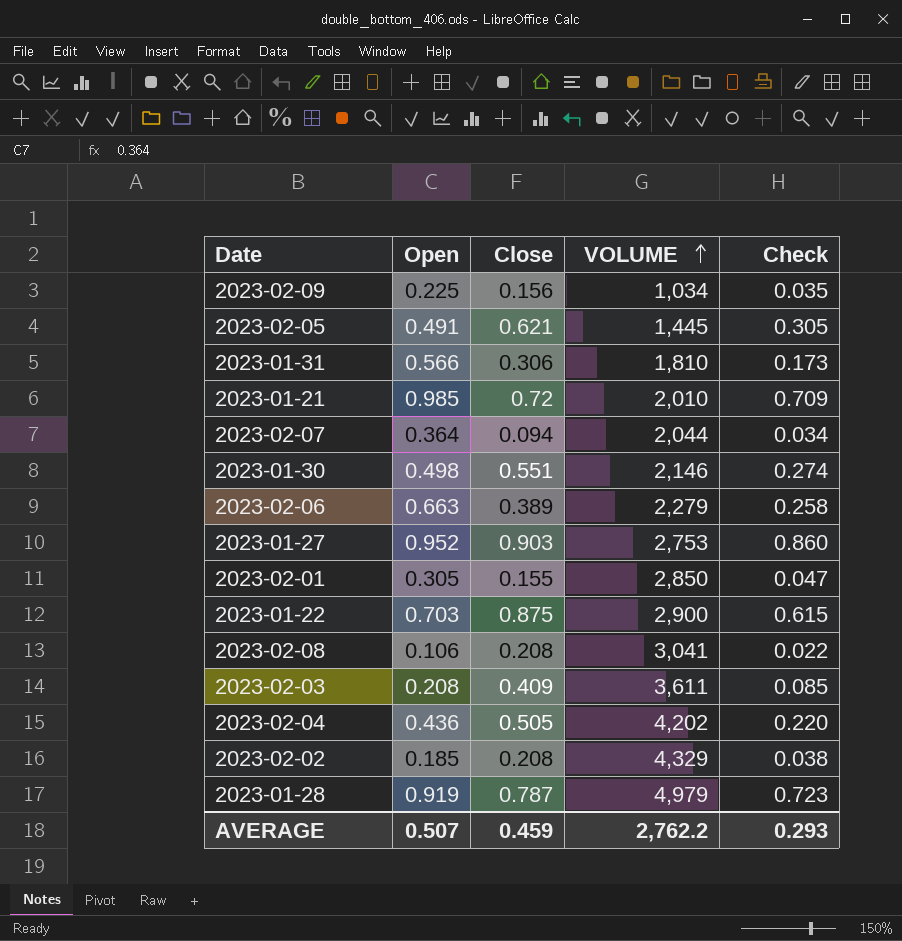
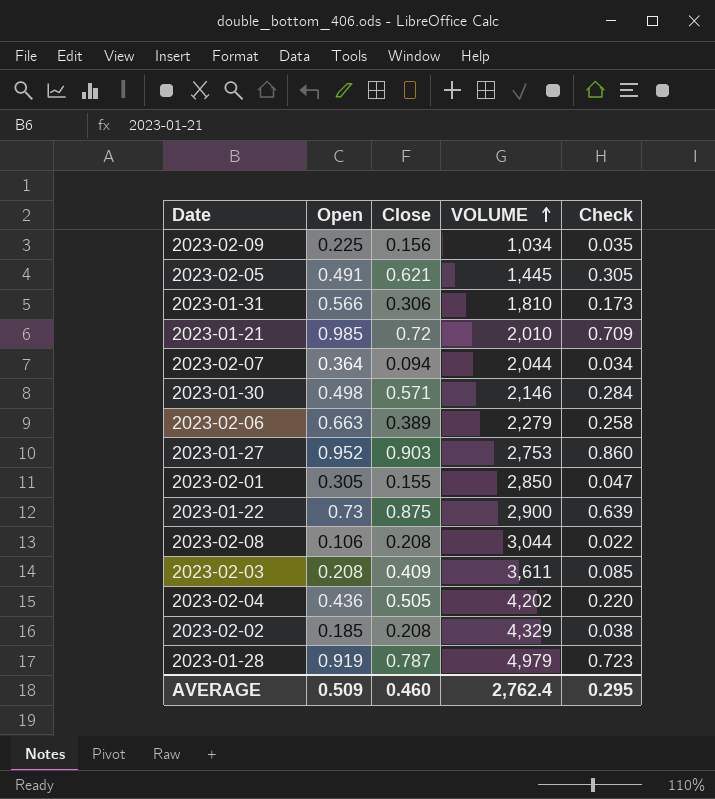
2023-01-30 | Close: 0.551 -> 0.571
2023-01-30 | Check: 0.274 -> 0.284
2023-01-22 | Open: 0.703 -> 0.73
2023-01-22 | Check: 0.615 -> 0.639
2023-02-08 | VOLUME: 3,041 -> 3,044
AVERAGE | Open: 0.507 -> 0.509
AVERAGE | Close: 0.459 -> 0.460
AVERAGE | VOLUME: 2,762.2 -> 2,762.4
AVERAGE | Check: 0.293 -> 0.295

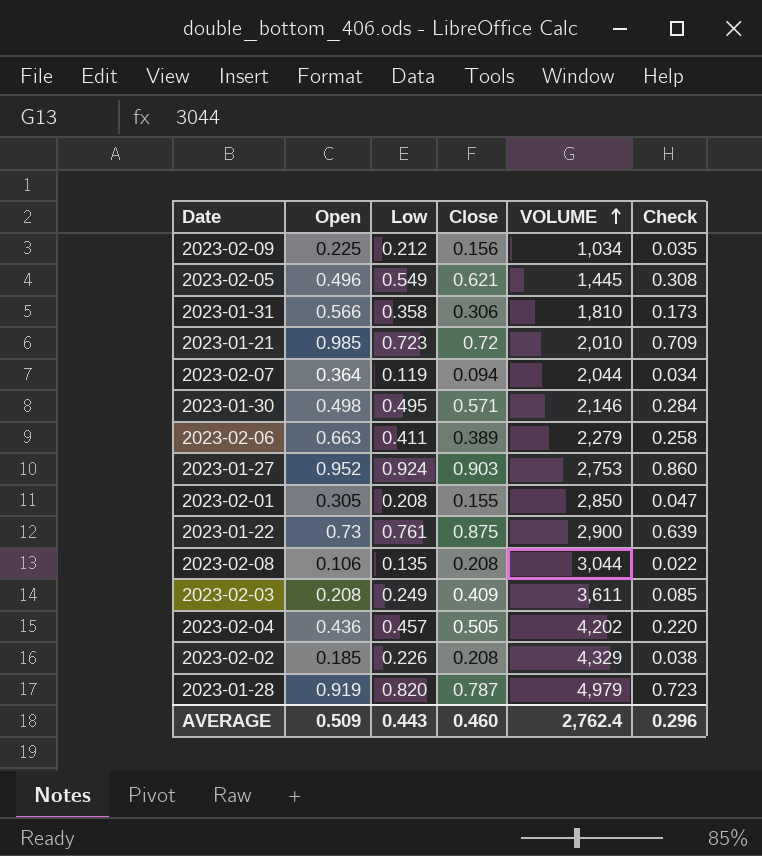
column Low | position: none -> 3
2023-02-05 | Open: 0.491 -> 0.496
2023-02-05 | Check: 0.305 -> 0.308
AVERAGE | Check: 0.295 -> 0.296

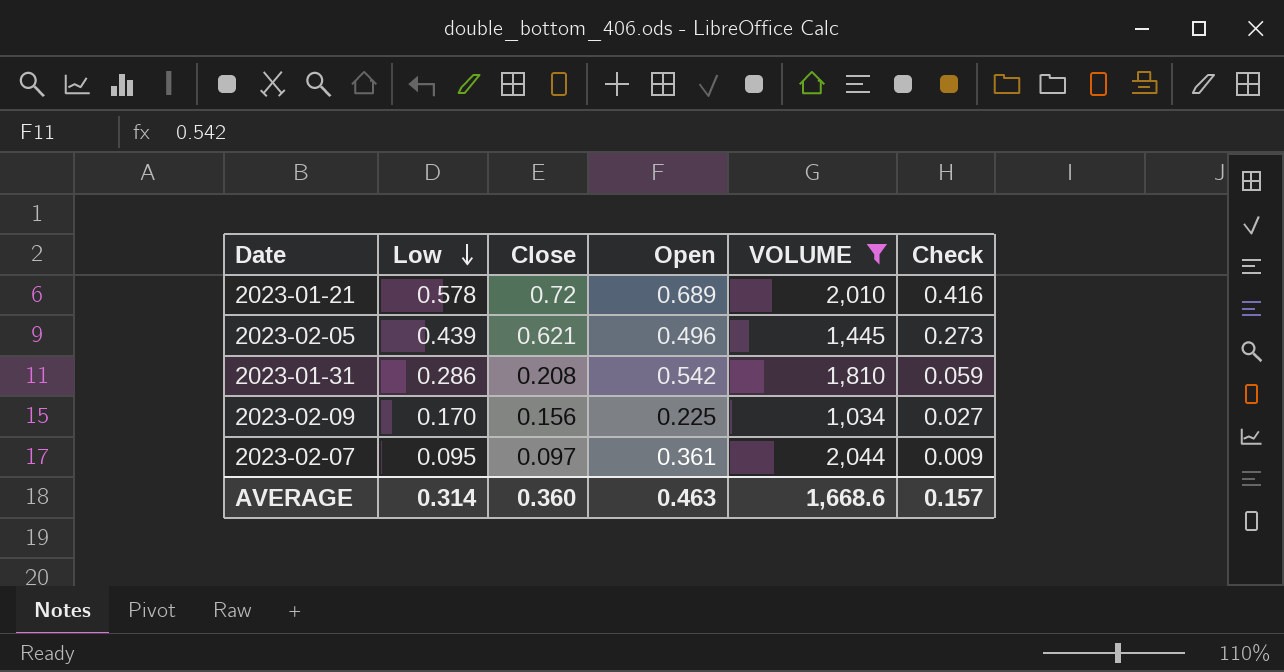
filter: none -> VOLUME <= 2,044
row order: VOLUME ascending -> Low descending
column Open | position: 2 -> 4
column Check | formula: [Open] * [Close] -> [Low] * [Close]
2023-01-21 | Low: 0.723 -> 0.578
2023-01-21 | Open: 0.985 -> 0.689
2023-02-05 | Low: 0.549 -> 0.439
2023-01-31 | Low: 0.358 -> 0.286
2023-01-31 | Close: 0.306 -> 0.208
2023-01-31 | Open: 0.566 -> 0.542
2023-02-09 | Low: 0.212 -> 0.170
2023-02-07 | Low: 0.119 -> 0.095
2023-02-07 | Close: 0.094 -> 0.097
2023-02-07 | Open: 0.364 -> 0.361
AVERAGE | Low: 0.443 -> 0.314
AVERAGE | Close: 0.460 -> 0.360
AVERAGE | Open: 0.509 -> 0.463
AVERAGE | VOLUME: 2,762.4 -> 1,668.6
AVERAGE | Check: 0.296 -> 0.157

